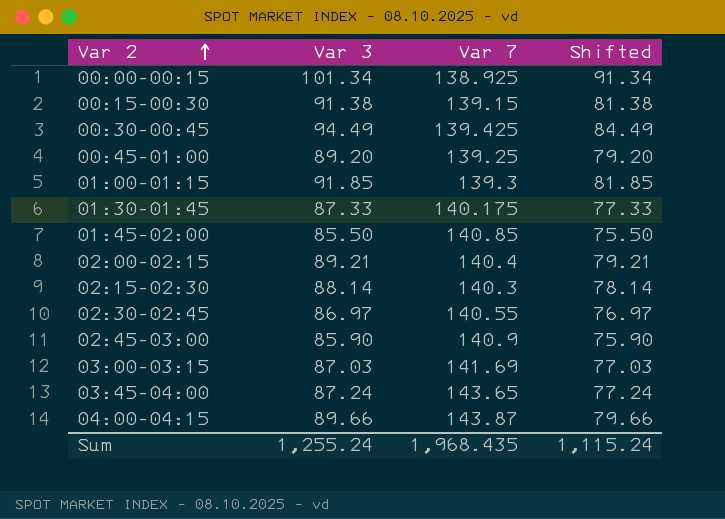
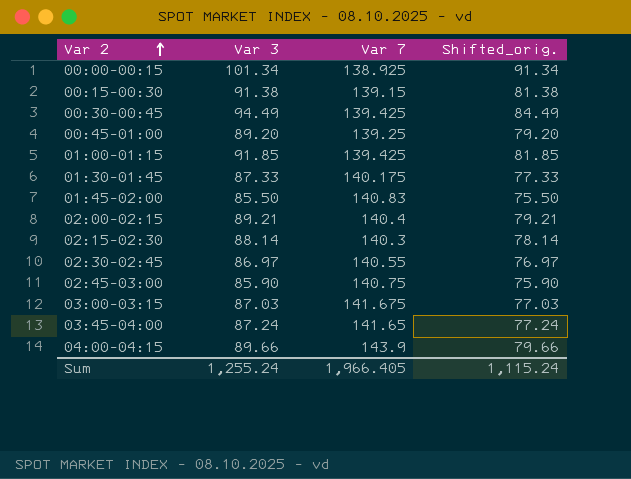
column name: Shifted -> Shifted_orig.
01:00-01:15 | Var 7: 139.3 -> 139.425
01:45-02:00 | Var 7: 140.85 -> 140.83
02:45-03:00 | Var 7: 140.9 -> 140.75
03:00-03:15 | Var 7: 141.69 -> 141.675
03:45-04:00 | Var 7: 143.65 -> 141.65
04:00-04:15 | Var 7: 143.87 -> 143.9
Sum | Var 7: 1,968.435 -> 1,966.405

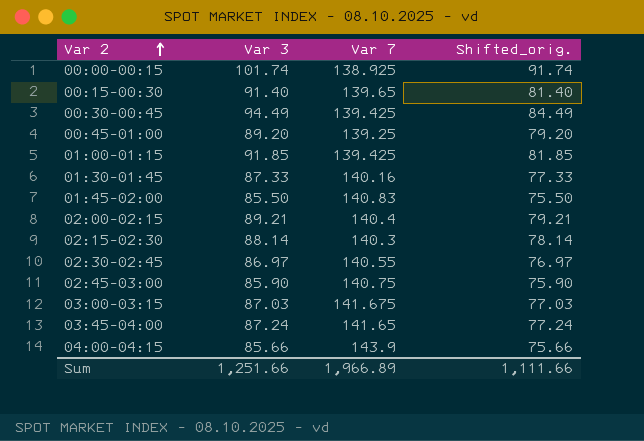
00:00-00:15 | Var 3: 101.34 -> 101.74
00:00-00:15 | Shifted_orig.: 91.34 -> 91.74
00:15-00:30 | Var 3: 91.38 -> 91.40
00:15-00:30 | Var 7: 139.15 -> 139.65
00:15-00:30 | Shifted_orig.: 81.38 -> 81.40
01:30-01:45 | Var 7: 140.175 -> 140.16
04:00-04:15 | Var 3: 89.66 -> 85.66
04:00-04:15 | Shifted_orig.: 79.66 -> 75.66
Sum | Var 3: 1,255.24 -> 1,251.66
Sum | Var 7: 1,966.405 -> 1,966.89
Sum | Shifted_orig.: 1,115.24 -> 1,111.66

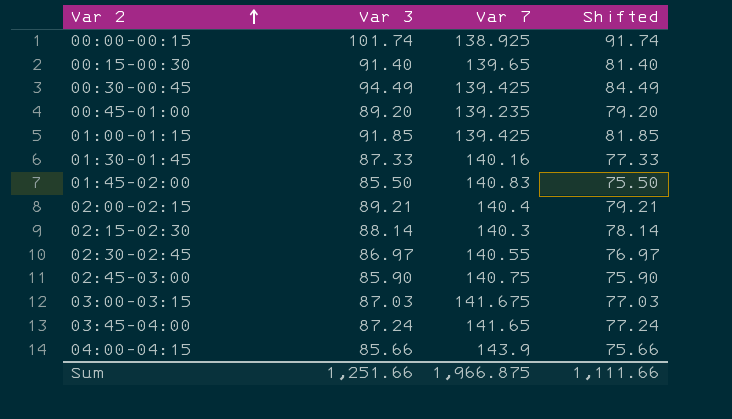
column name: Shifted_orig. -> Shifted
00:45-01:00 | Var 7: 139.25 -> 139.235
Sum | Var 7: 1,966.89 -> 1,966.875

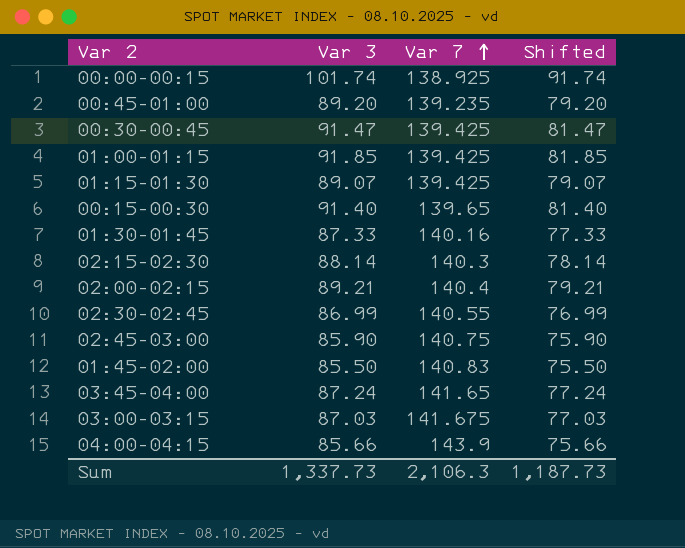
row order: Var 2 ascending -> Var 7 ascending
00:30-00:45 | Var 3: 94.49 -> 91.47
00:30-00:45 | Shifted: 84.49 -> 81.47
row 01:15-01:30: none -> 89.07 | 139.425 | 79.07
02:30-02:45 | Var 3: 86.97 -> 86.99
02:30-02:45 | Shifted: 76.97 -> 76.99
Sum | Var 3: 1,251.66 -> 1,337.73
Sum | Var 7: 1,966.875 -> 2,106.3
Sum | Shifted: 1,111.66 -> 1,187.73

